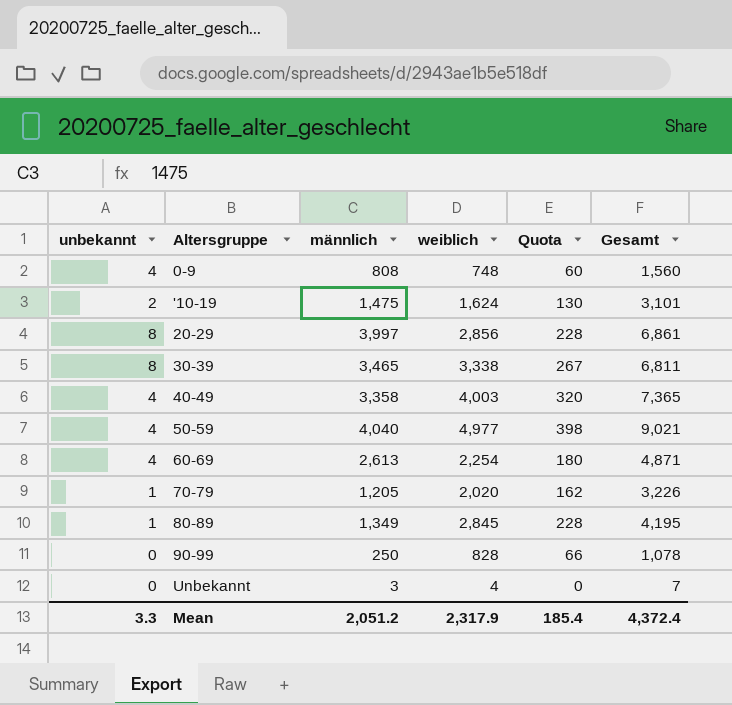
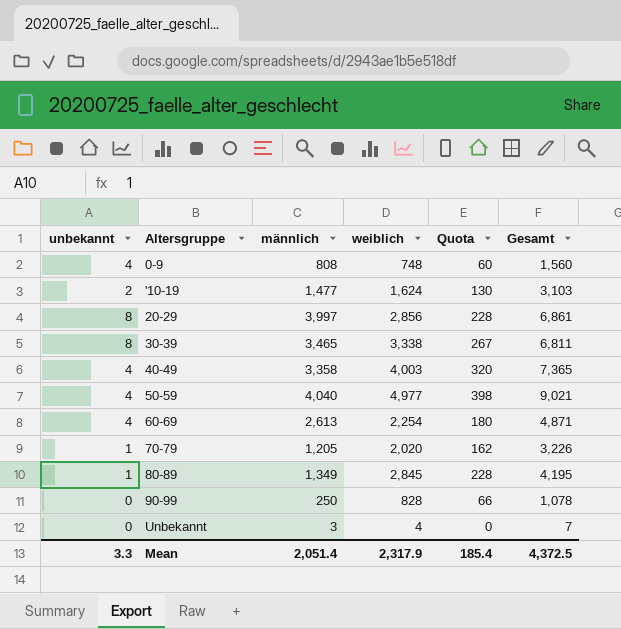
'10-19 | männlich: 1,475 -> 1,477
'10-19 | Gesamt: 3,101 -> 3,103
Mean | männlich: 2,051.2 -> 2,051.4
Mean | Gesamt: 4,372.4 -> 4,372.5

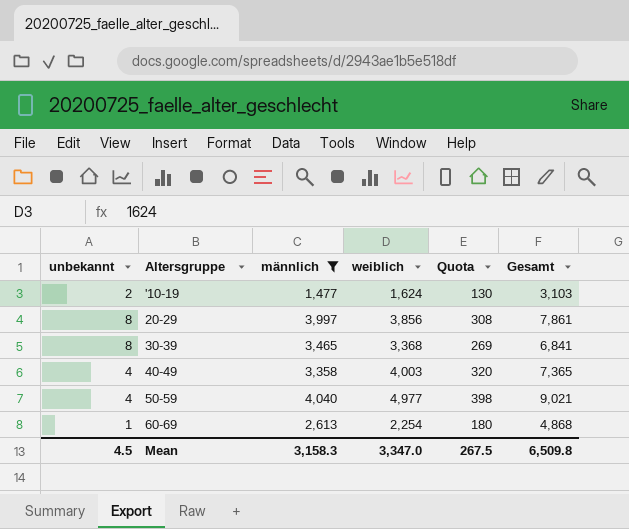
filter: none -> männlich >= 1,477
20-29 | weiblich: 2,856 -> 3,856
20-29 | Quota: 228 -> 308
20-29 | Gesamt: 6,861 -> 7,861
30-39 | weiblich: 3,338 -> 3,368
30-39 | Quota: 267 -> 269
30-39 | Gesamt: 6,811 -> 6,841
60-69 | unbekannt: 4 -> 1
60-69 | Gesamt: 4,871 -> 4,868
Mean | unbekannt: 3.3 -> 4.5
Mean | männlich: 2,051.4 -> 3,158.3
Mean | weiblich: 2,317.9 -> 3,347.0
Mean | Quota: 185.4 -> 267.5
Mean | Gesamt: 4,372.5 -> 6,509.8

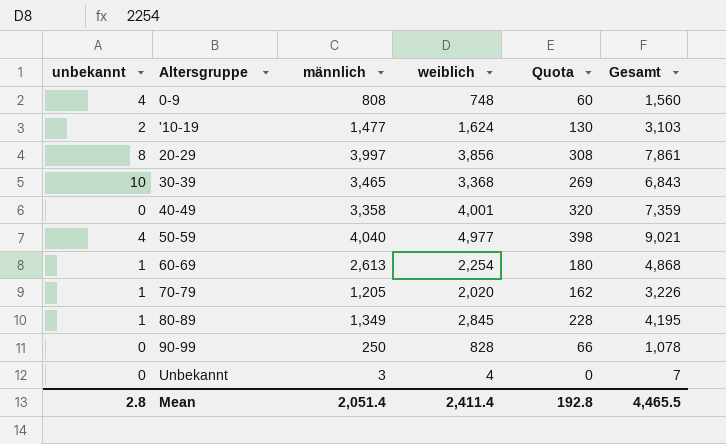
filter: männlich >= 1,477 -> none
30-39 | unbekannt: 8 -> 10
30-39 | Gesamt: 6,841 -> 6,843
40-49 | unbekannt: 4 -> 0
40-49 | weiblich: 4,003 -> 4,001
40-49 | Gesamt: 7,365 -> 7,359
Mean | unbekannt: 4.5 -> 2.8
Mean | männlich: 3,158.3 -> 2,051.4
Mean | weiblich: 3,347.0 -> 2,411.4
Mean | Quota: 267.5 -> 192.8
Mean | Gesamt: 6,509.8 -> 4,465.5

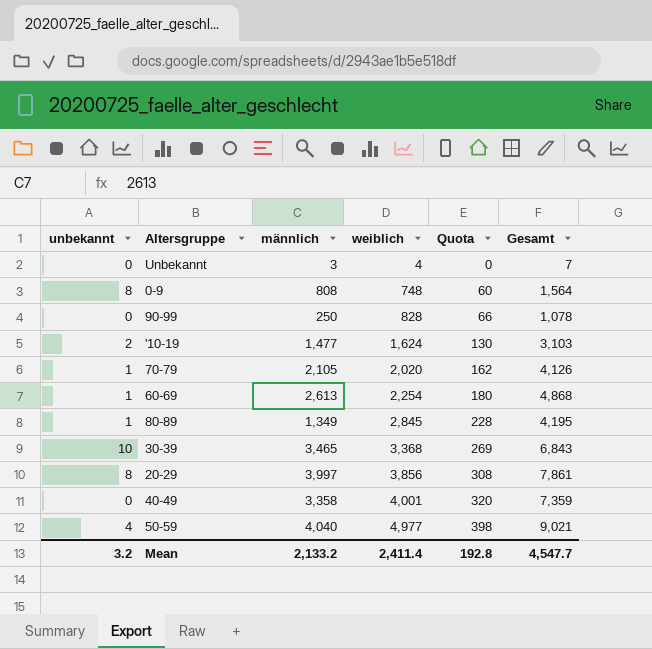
row order: none -> weiblich ascending
0-9 | unbekannt: 4 -> 8
0-9 | Gesamt: 1,560 -> 1,564
70-79 | männlich: 1,205 -> 2,105
70-79 | Gesamt: 3,226 -> 4,126
Mean | unbekannt: 2.8 -> 3.2
Mean | männlich: 2,051.4 -> 2,133.2
Mean | Gesamt: 4,465.5 -> 4,547.7

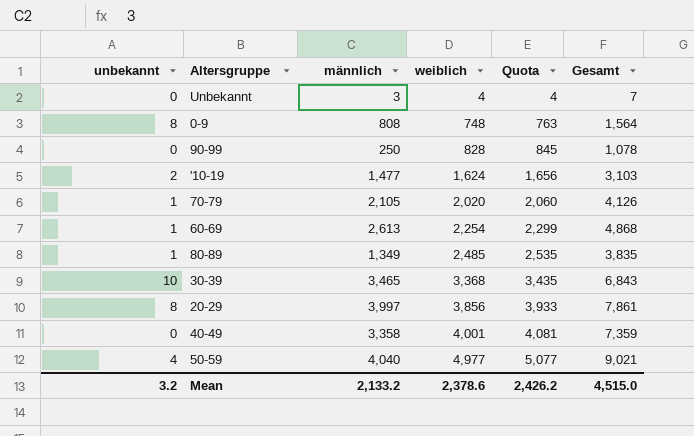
column Quota | formula: [weiblich] * 0.08 -> [weiblich] * 1.02
80-89 | weiblich: 2,845 -> 2,485
80-89 | Gesamt: 4,195 -> 3,835
Mean | weiblich: 2,411.4 -> 2,378.6
Mean | Quota: 192.8 -> 2,426.2
Mean | Gesamt: 4,547.7 -> 4,515.0

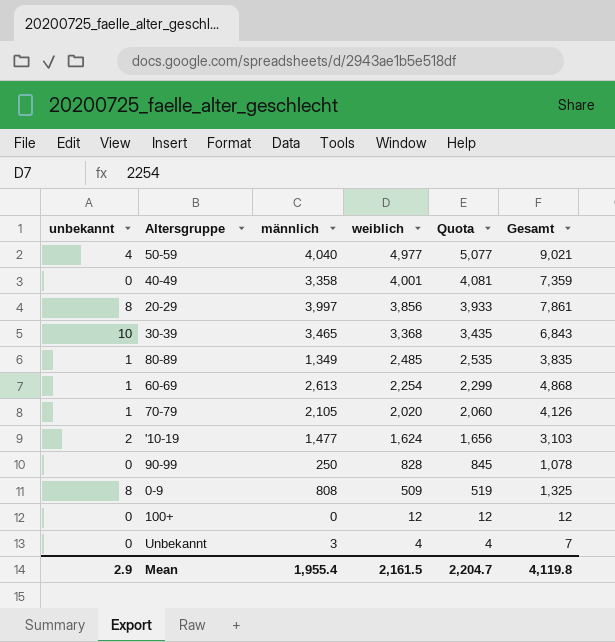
row order: weiblich ascending -> weiblich descending
0-9 | weiblich: 748 -> 509
0-9 | Quota: 763 -> 519
0-9 | Gesamt: 1,564 -> 1,325
row 100+: none -> 0 | 0 | 12 | 12 | 12
Mean | unbekannt: 3.2 -> 2.9
Mean | männlich: 2,133.2 -> 1,955.4
Mean | weiblich: 2,378.6 -> 2,161.5
Mean | Quota: 2,426.2 -> 2,204.7
Mean | Gesamt: 4,515.0 -> 4,119.8

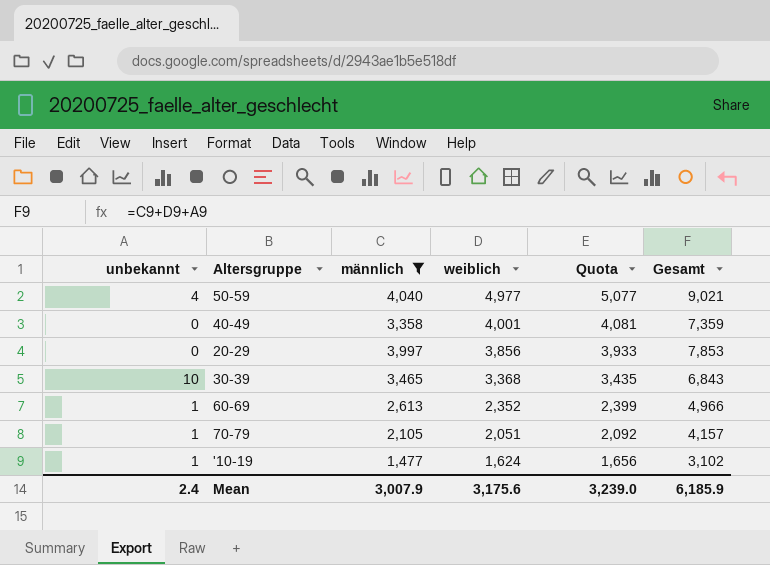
filter: none -> männlich >= 1,477
20-29 | unbekannt: 8 -> 0
20-29 | Gesamt: 7,861 -> 7,853
60-69 | weiblich: 2,254 -> 2,352
60-69 | Quota: 2,299 -> 2,399
60-69 | Gesamt: 4,868 -> 4,966
70-79 | weiblich: 2,020 -> 2,051
70-79 | Quota: 2,060 -> 2,092
70-79 | Gesamt: 4,126 -> 4,157
'10-19 | unbekannt: 2 -> 1
'10-19 | Gesamt: 3,103 -> 3,102
Mean | unbekannt: 2.9 -> 2.4
Mean | männlich: 1,955.4 -> 3,007.9
Mean | weiblich: 2,161.5 -> 3,175.6
Mean | Quota: 2,204.7 -> 3,239.0
Mean | Gesamt: 4,119.8 -> 6,185.9

